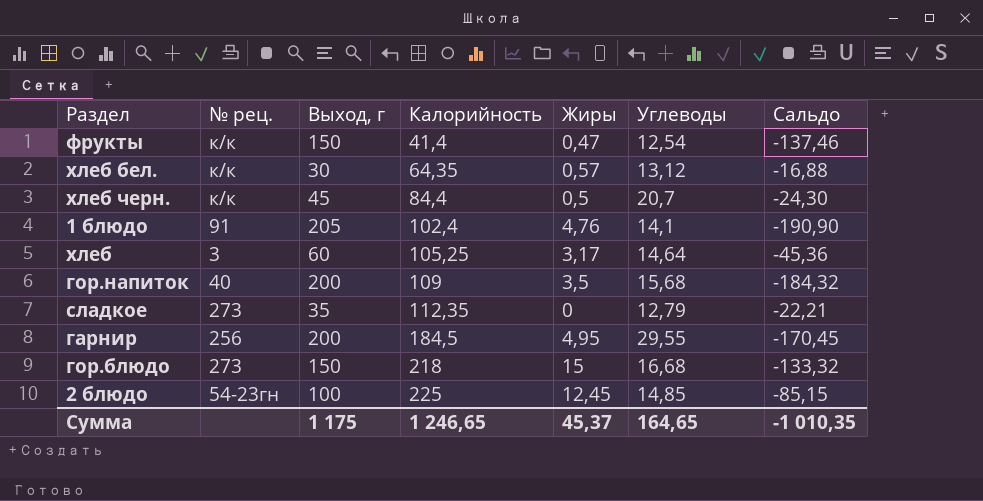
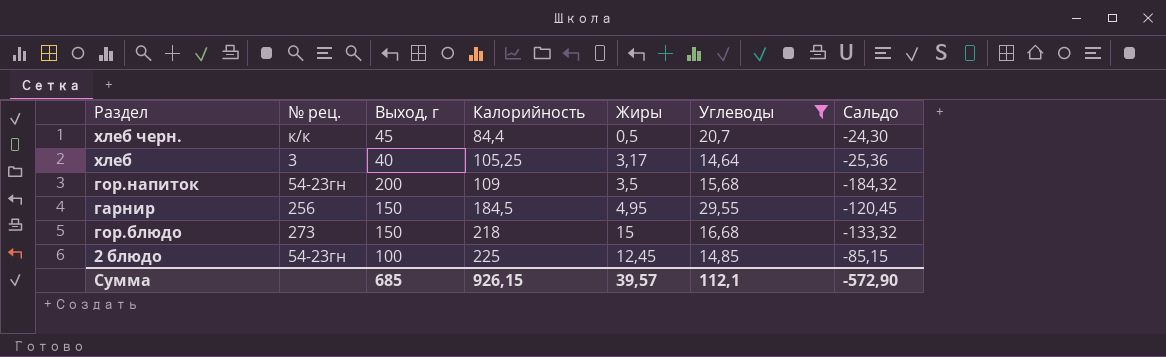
filter: none -> Углеводы >= 14,64
хлеб | Выход, г: 60 -> 40
хлеб | Сальдо: -45,36 -> -25,36
гор.напиток | № рец.: 40 -> 54-23гн
гарнир | Выход, г: 200 -> 150
гарнир | Сальдо: -170,45 -> -120,45
Сумма | Выход, г: 1 175 -> 685
Сумма | Калорийность: 1 246,65 -> 926,15
Сумма | Жиры: 45,37 -> 39,57
Сумма | Углеводы: 164,65 -> 112,1
Сумма | Сальдо: -1 010,35 -> -572,90

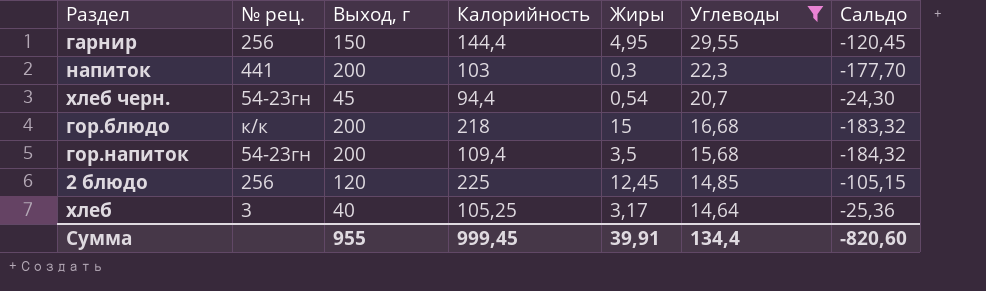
row order: Калорийность ascending -> Углеводы descending
гарнир | Калорийность: 184,5 -> 144,4
row напиток: none -> 441 | 200 | 103 | 0,3 | 22,3 | -177,70
хлеб черн. | № рец.: к/к -> 54-23гн
хлеб черн. | Калорийность: 84,4 -> 94,4
хлеб черн. | Жиры: 0,5 -> 0,54
гор.блюдо | № рец.: 273 -> к/к
гор.блюдо | Выход, г: 150 -> 200
гор.блюдо | Сальдо: -133,32 -> -183,32
гор.напиток | Калорийность: 109 -> 109,4
2 блюдо | № рец.: 54-23гн -> 256
2 блюдо | Выход, г: 100 -> 120
2 блюдо | Сальдо: -85,15 -> -105,15
Сумма | Выход, г: 685 -> 955
Сумма | Калорийность: 926,15 -> 999,45
Сумма | Жиры: 39,57 -> 39,91
Сумма | Углеводы: 112,1 -> 134,4
Сумма | Сальдо: -572,90 -> -820,60

